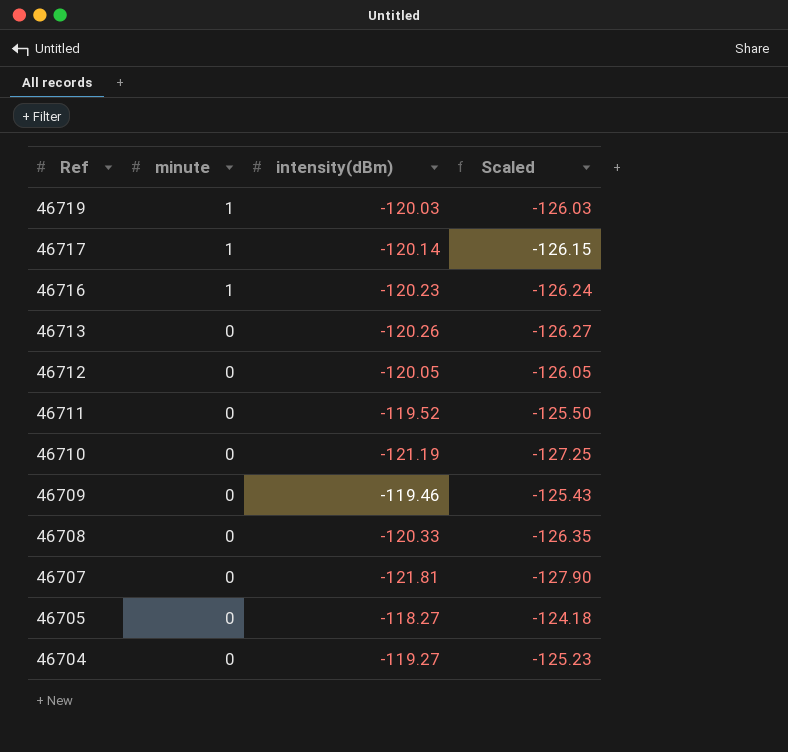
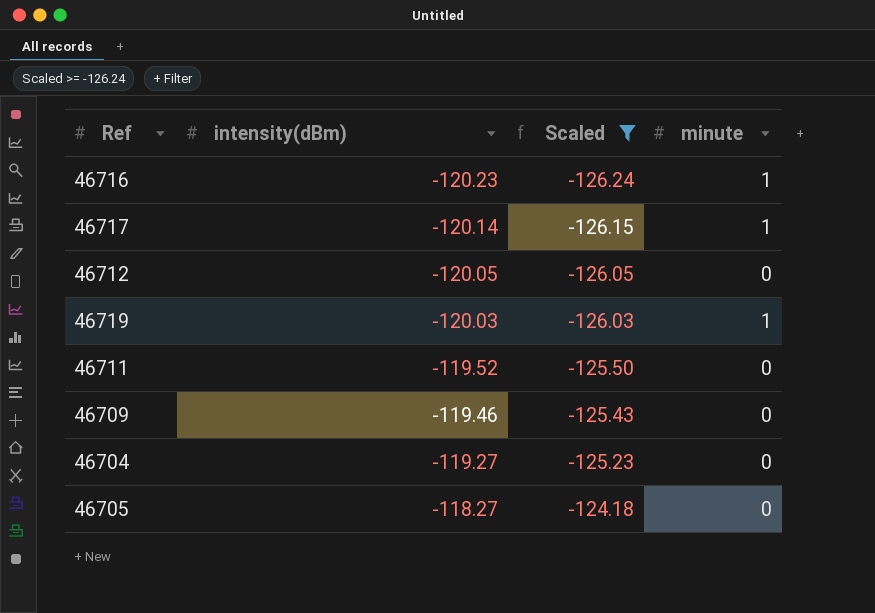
filter: none -> Scaled >= -126.24
row order: Ref descending -> intensity(dBm) ascending
column minute | position: 2 -> 4

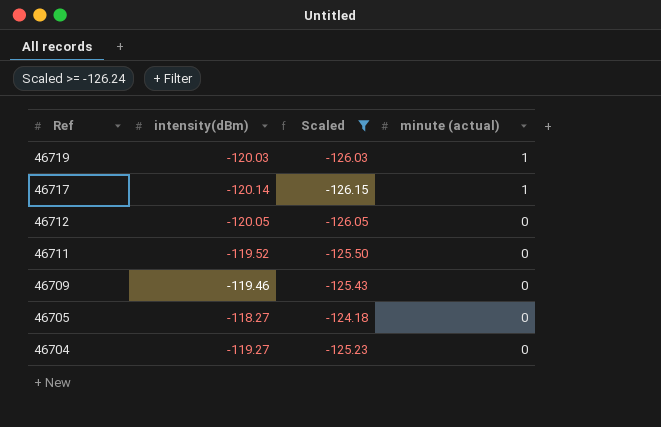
row order: intensity(dBm) ascending -> Ref descending
column name: minute -> minute (actual)
row 46716: -120.23 | -126.24 | 1 -> none

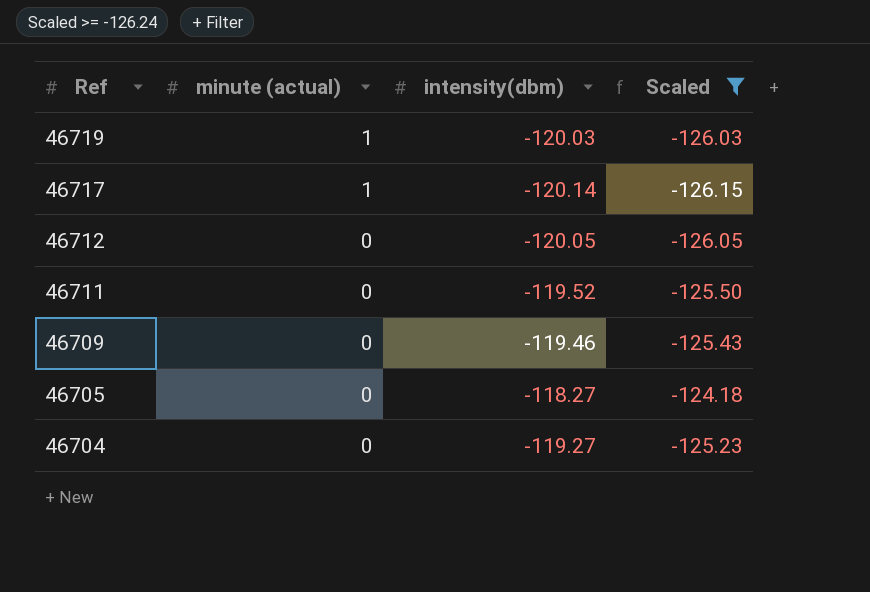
column minute (actual) | position: 4 -> 2
column name: intensity(dBm) -> intensity(dbm)

